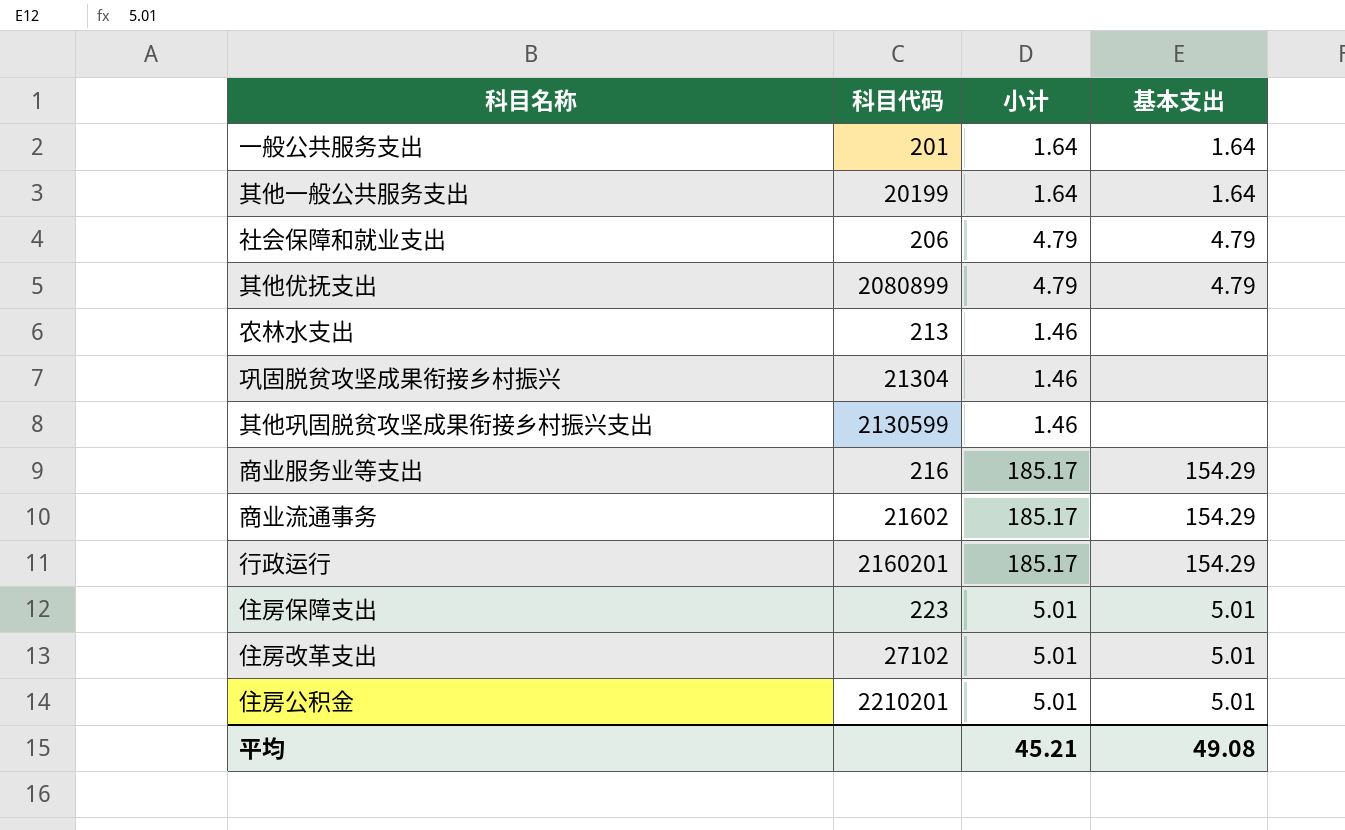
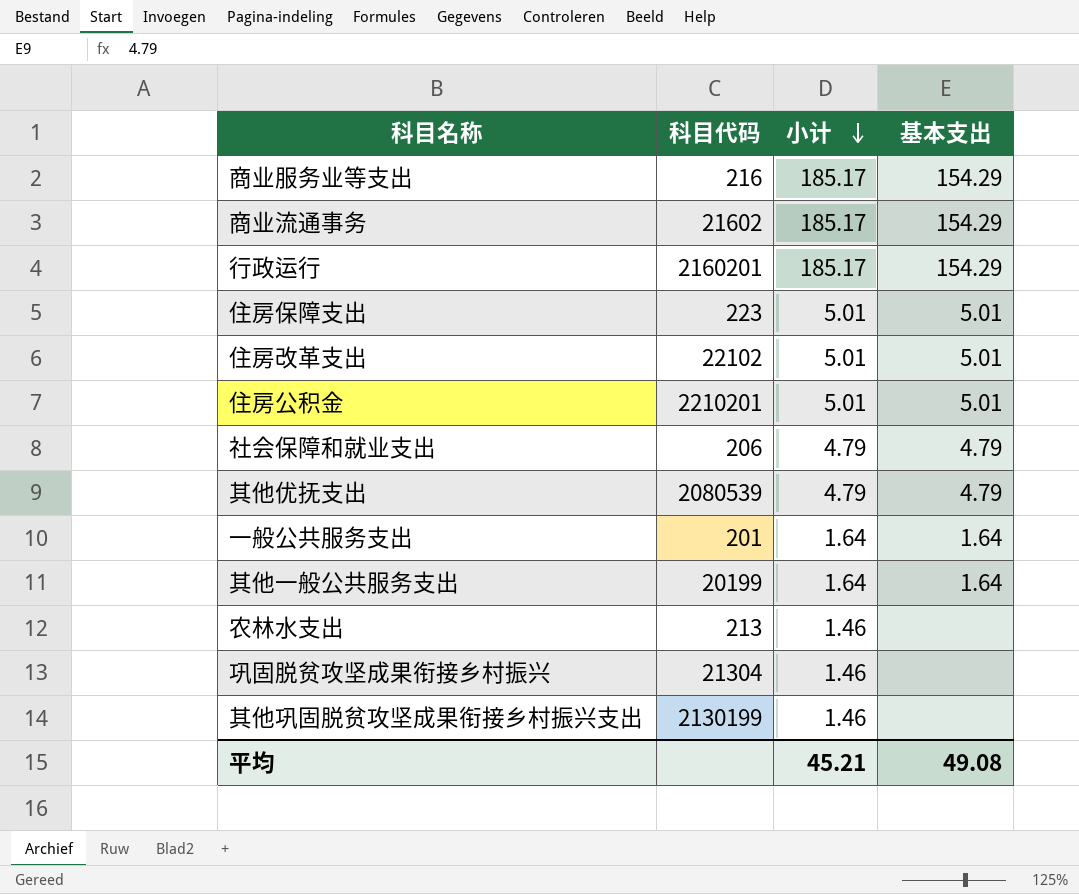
row order: none -> 小计 descending
住房改革支出 | 科目代码: 27102 -> 22102
其他优抚支出 | 科目代码: 2080899 -> 2080539
其他巩固脱贫攻坚成果衔接乡村振兴支出 | 科目代码: 2130599 -> 2130199

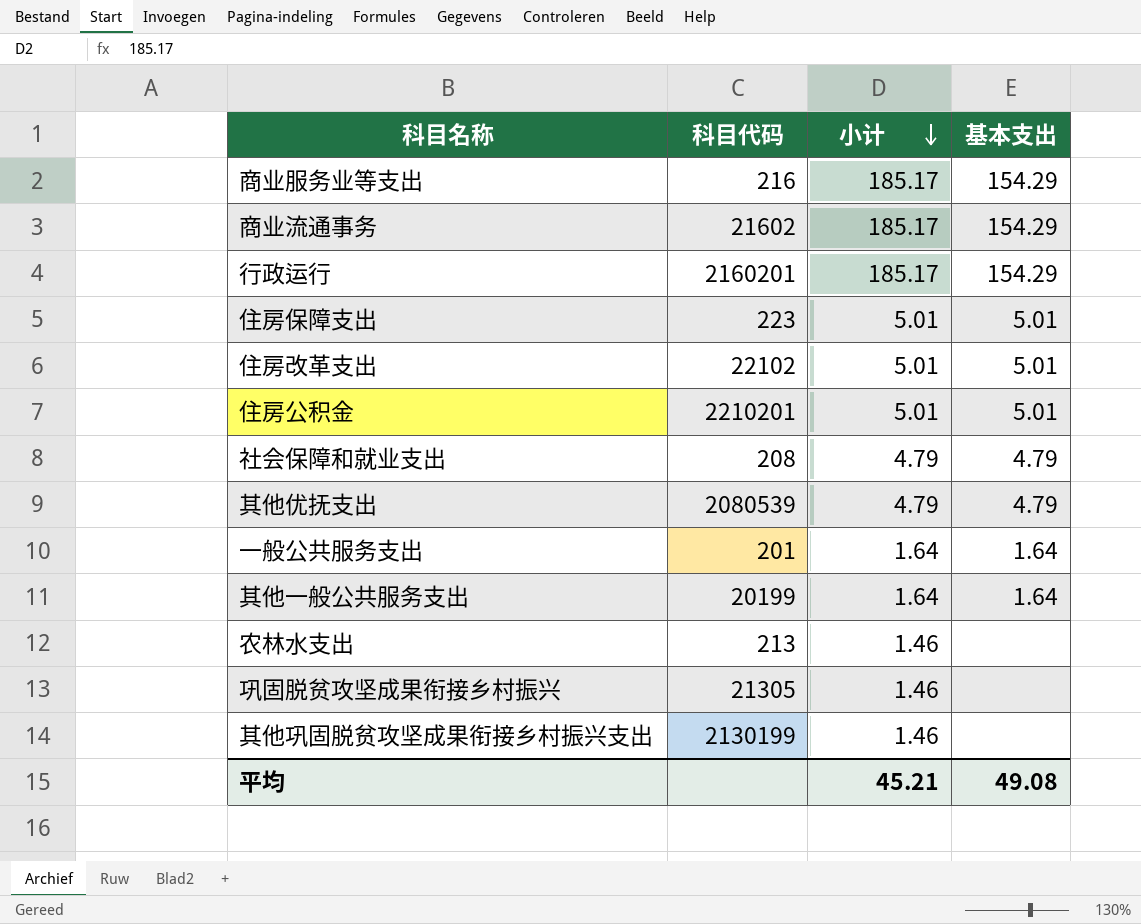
社会保障和就业支出 | 科目代码: 206 -> 208
巩固脱贫攻坚成果衔接乡村振兴 | 科目代码: 21304 -> 21305

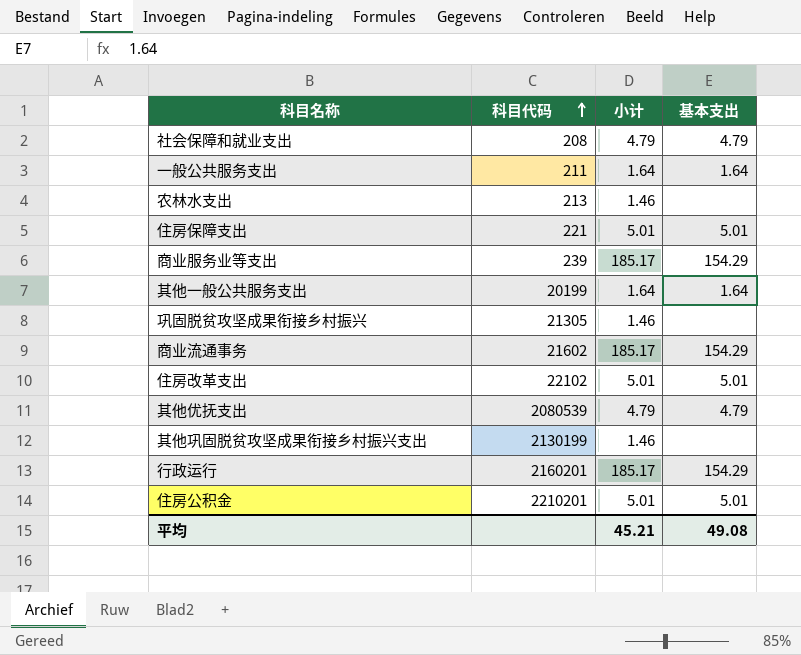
row order: 小计 descending -> 科目代码 ascending
一般公共服务支出 | 科目代码: 201 -> 211
住房保障支出 | 科目代码: 223 -> 221
商业服务业等支出 | 科目代码: 216 -> 239

